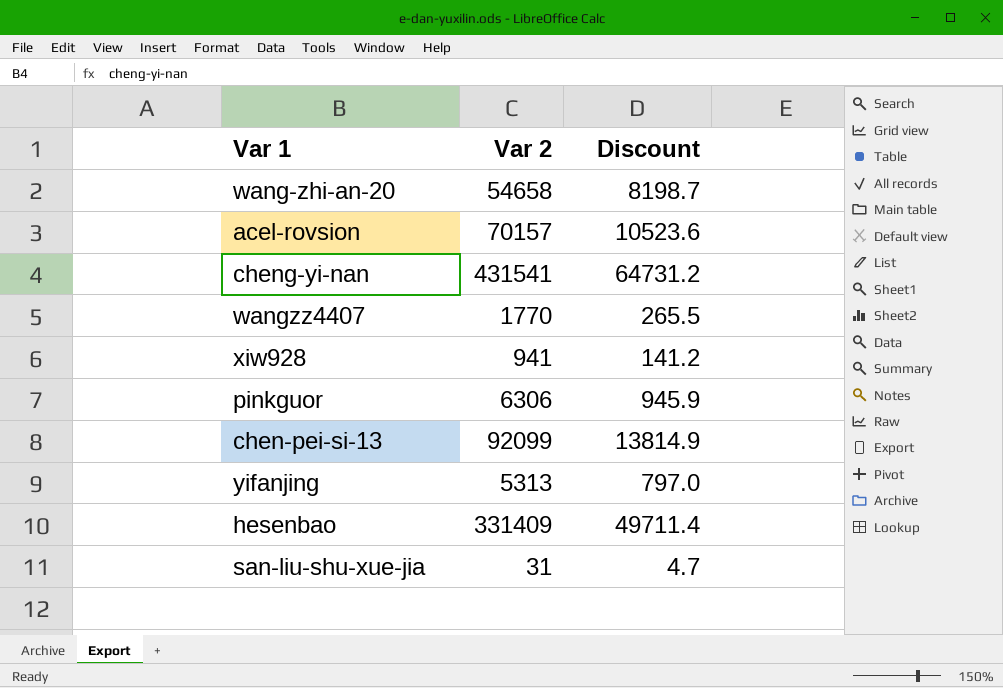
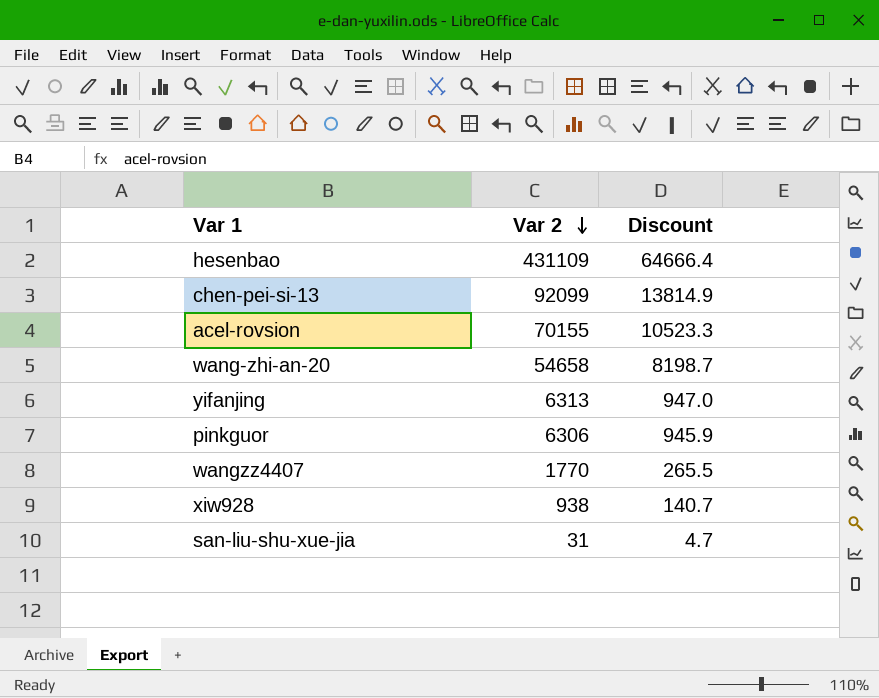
row order: none -> Var 2 descending
row cheng-yi-nan: 431541 | 64731.2 -> none
hesenbao | Var 2: 331409 -> 431109
hesenbao | Discount: 49711.4 -> 64666.4
acel-rovsion | Var 2: 70157 -> 70155
acel-rovsion | Discount: 10523.6 -> 10523.3
yifanjing | Var 2: 5313 -> 6313
yifanjing | Discount: 797.0 -> 947.0
xiw928 | Var 2: 941 -> 938
xiw928 | Discount: 141.2 -> 140.7

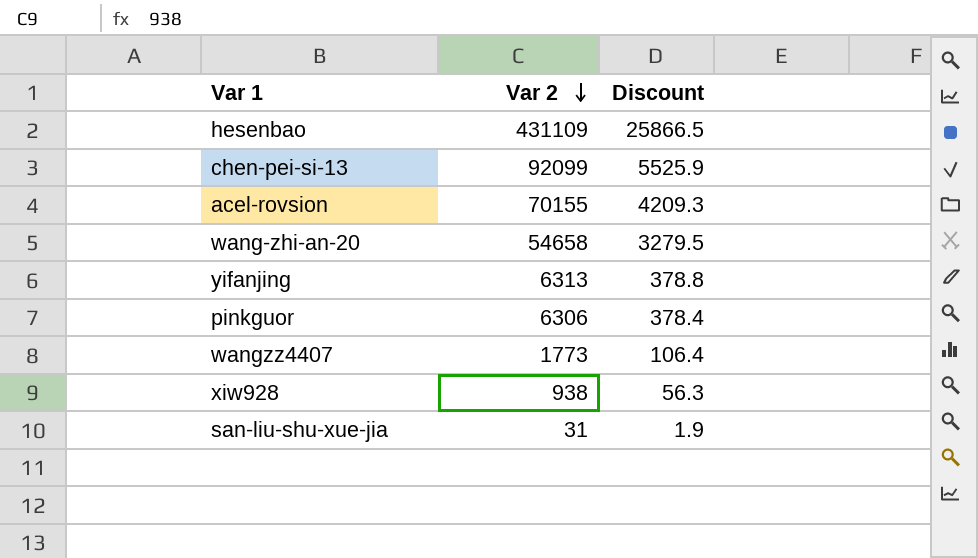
column Discount | formula: [Var 2] * 0.15 -> [Var 2] * 0.06
wangzz4407 | Var 2: 1770 -> 1773

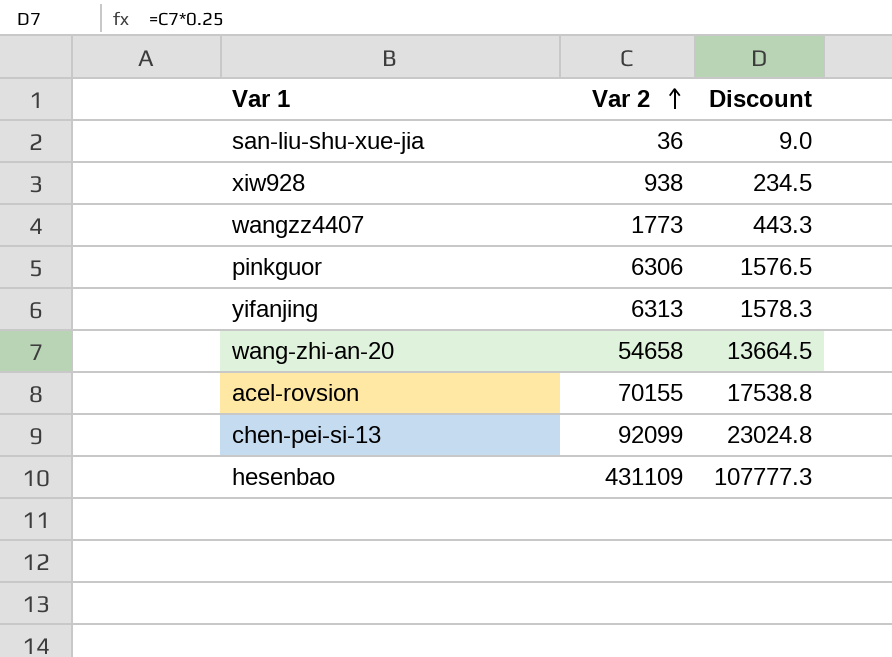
row order: Var 2 descending -> Var 2 ascending
column Discount | formula: [Var 2] * 0.06 -> [Var 2] * 0.25
san-liu-shu-xue-jia | Var 2: 31 -> 36

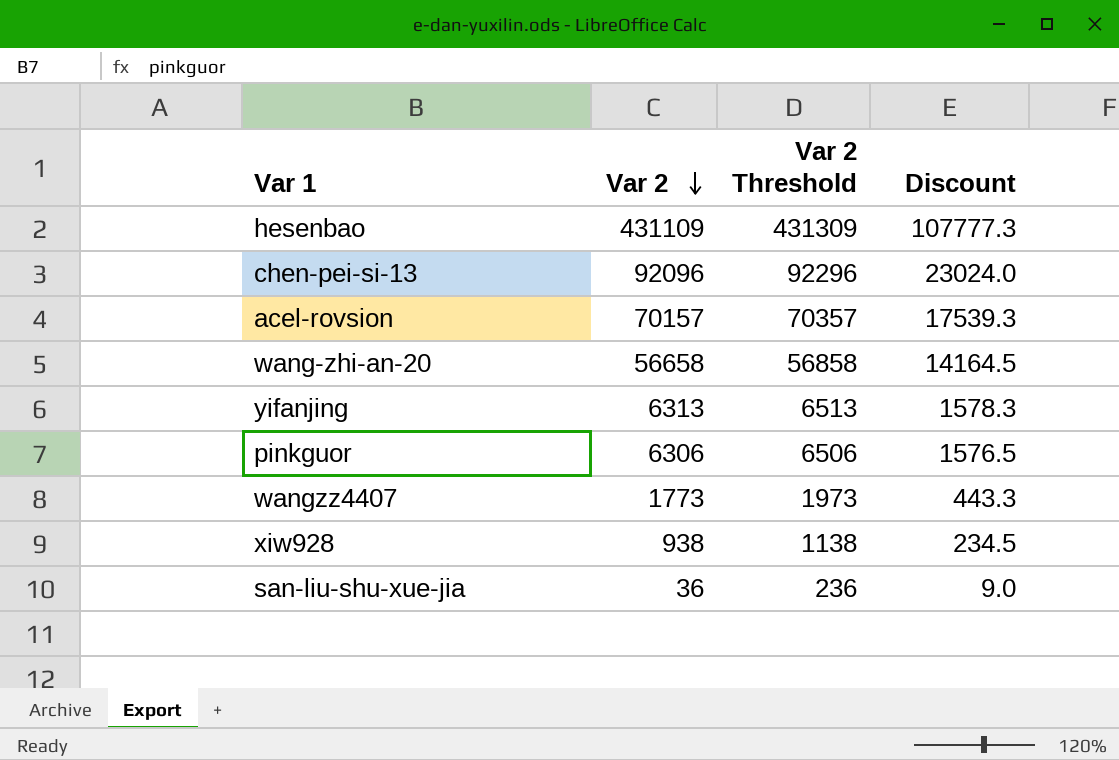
row order: Var 2 ascending -> Var 2 descending
column Var 2 Threshold | formula: none -> [Var 2] + 200
chen-pei-si-13 | Var 2: 92099 -> 92096
chen-pei-si-13 | Discount: 23024.8 -> 23024.0
acel-rovsion | Var 2: 70155 -> 70157
acel-rovsion | Discount: 17538.8 -> 17539.3
wang-zhi-an-20 | Var 2: 54658 -> 56658
wang-zhi-an-20 | Discount: 13664.5 -> 14164.5

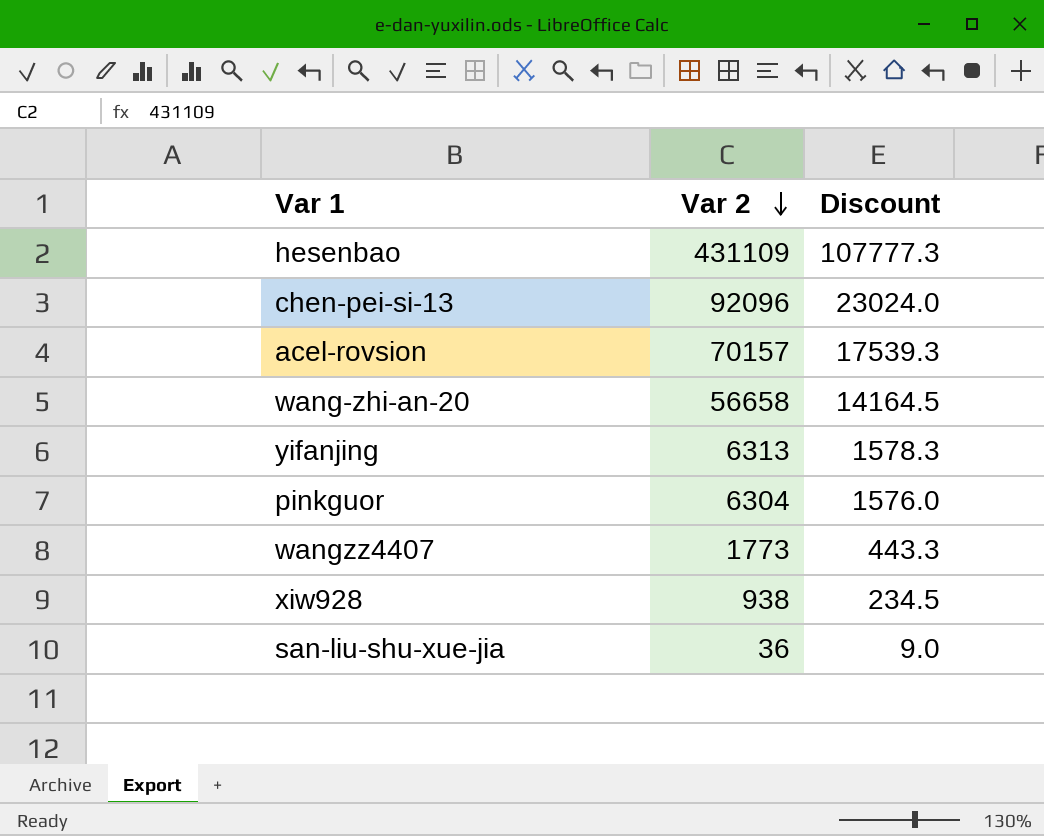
column Var 2 Threshold | formula: [Var 2] + 200 -> none
pinkguor | Var 2: 6306 -> 6304
pinkguor | Discount: 1576.5 -> 1576.0

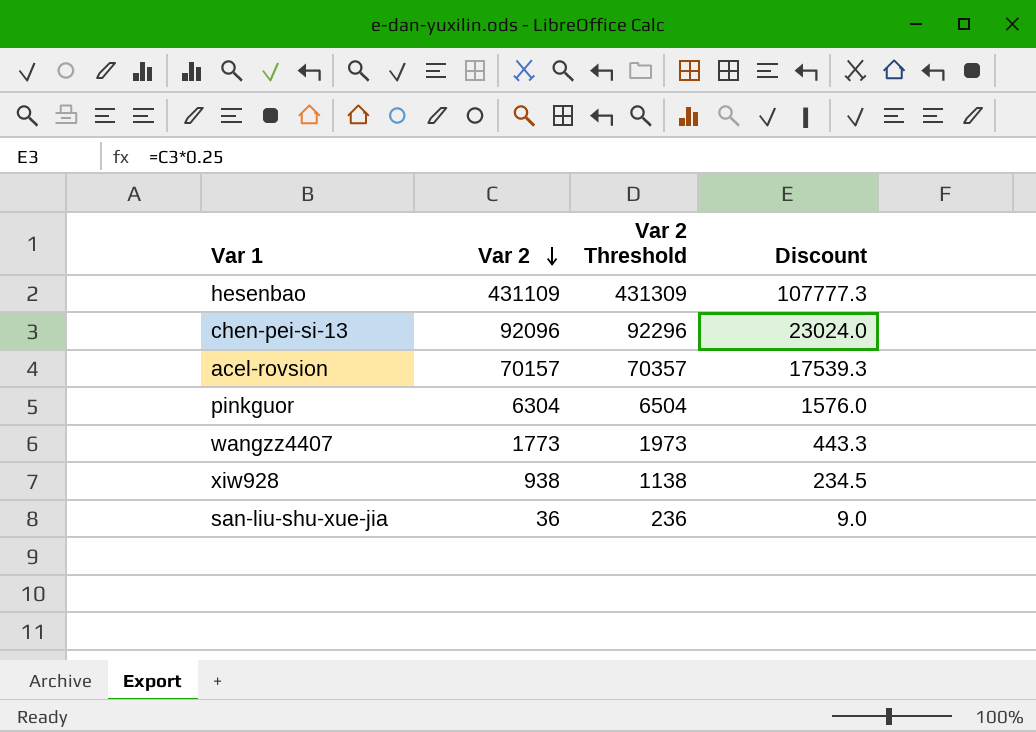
column Var 2 Threshold | formula: none -> [Var 2] + 200
row wang-zhi-an-20: 56658 | 14164.5 -> none
row yifanjing: 6313 | 1578.3 -> none

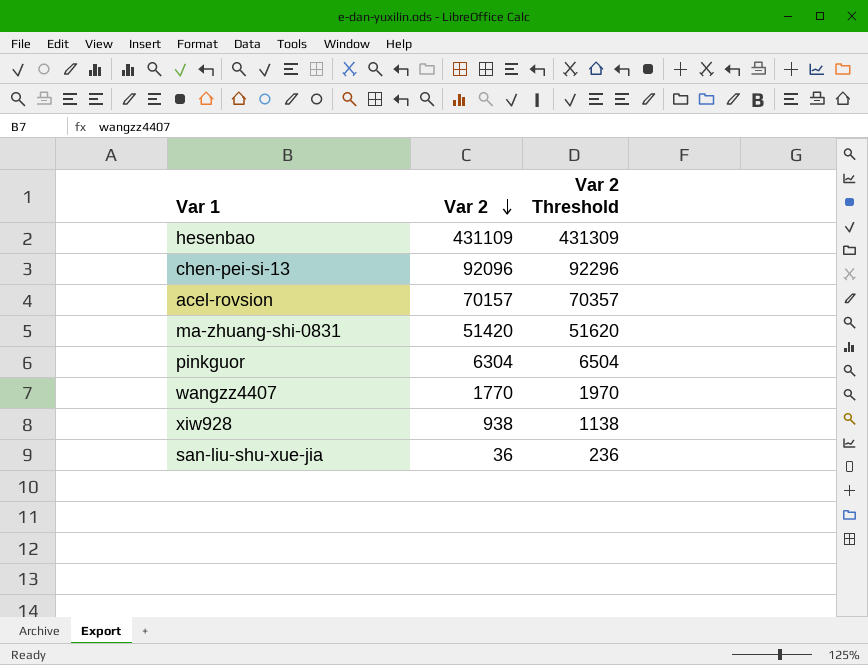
column Discount | formula: [Var 2] * 0.25 -> none
row ma-zhuang-shi-0831: none -> 51420 | 51620
wangzz4407 | Var 2: 1773 -> 1770
wangzz4407 | Var 2 Threshold: 1973 -> 1970

